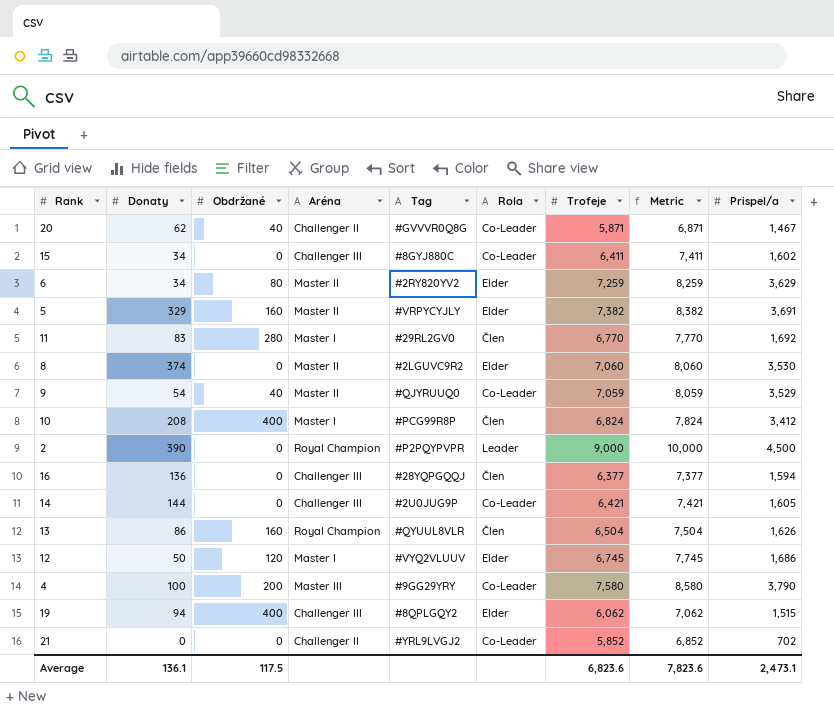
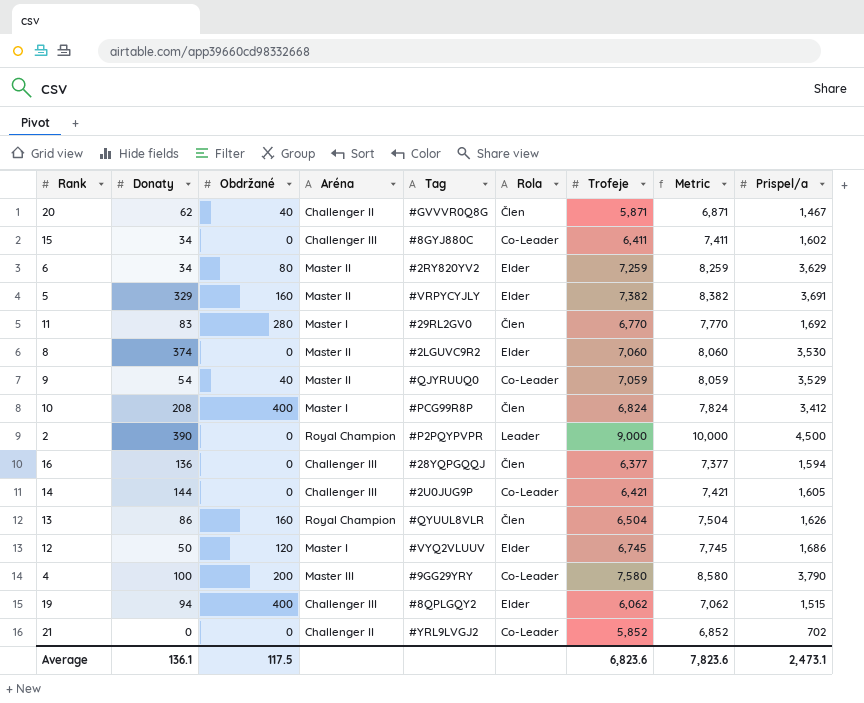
20 | Rola: Co-Leader -> Člen

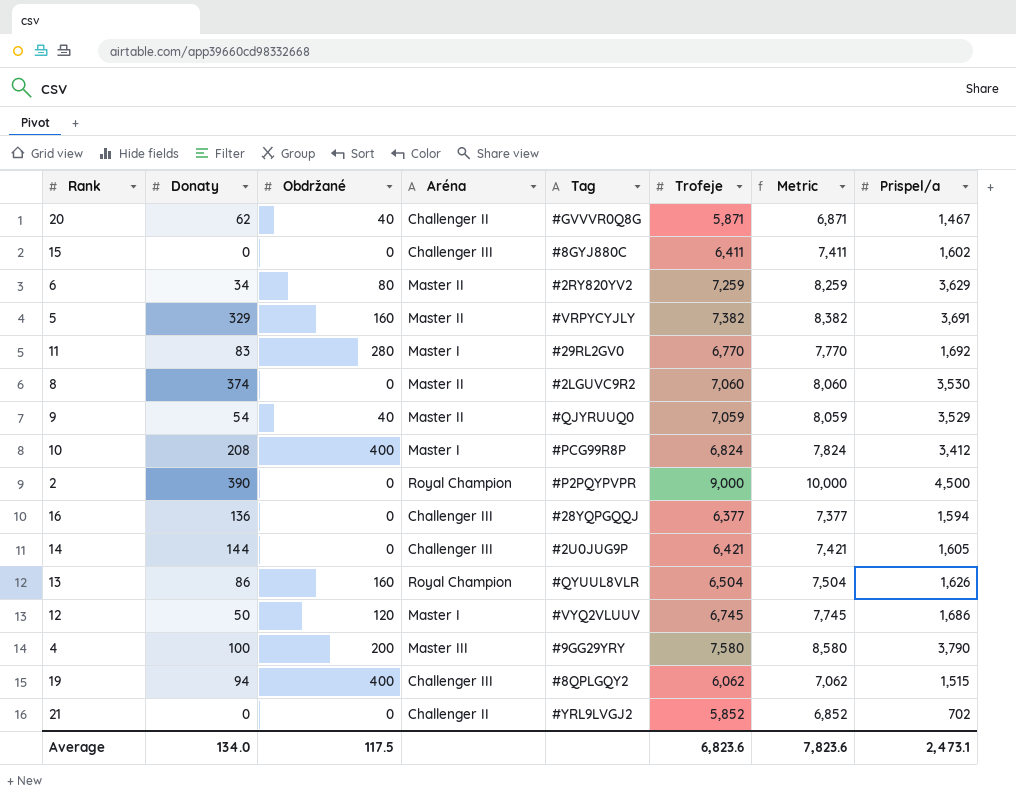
column Rola | position: 6 -> none
15 | Donaty: 34 -> 0
Average | Donaty: 136.1 -> 134.0

